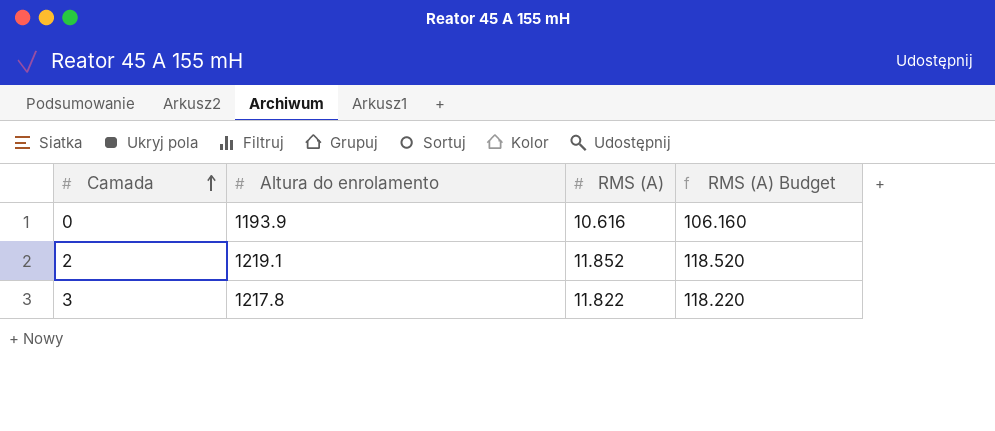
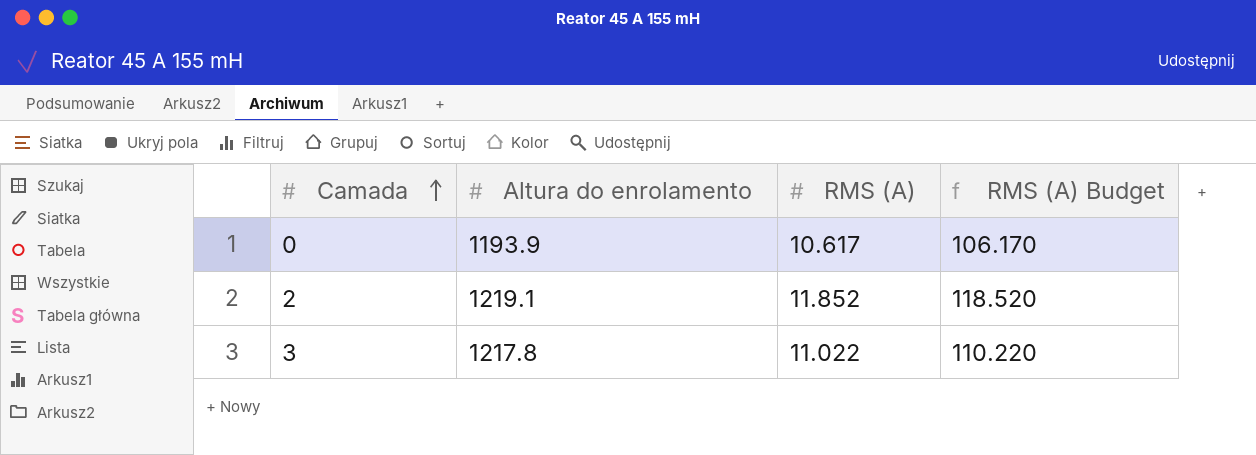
0 | RMS (A): 10.616 -> 10.617
0 | RMS (A) Budget: 106.160 -> 106.170
3 | RMS (A): 11.822 -> 11.022
3 | RMS (A) Budget: 118.220 -> 110.220

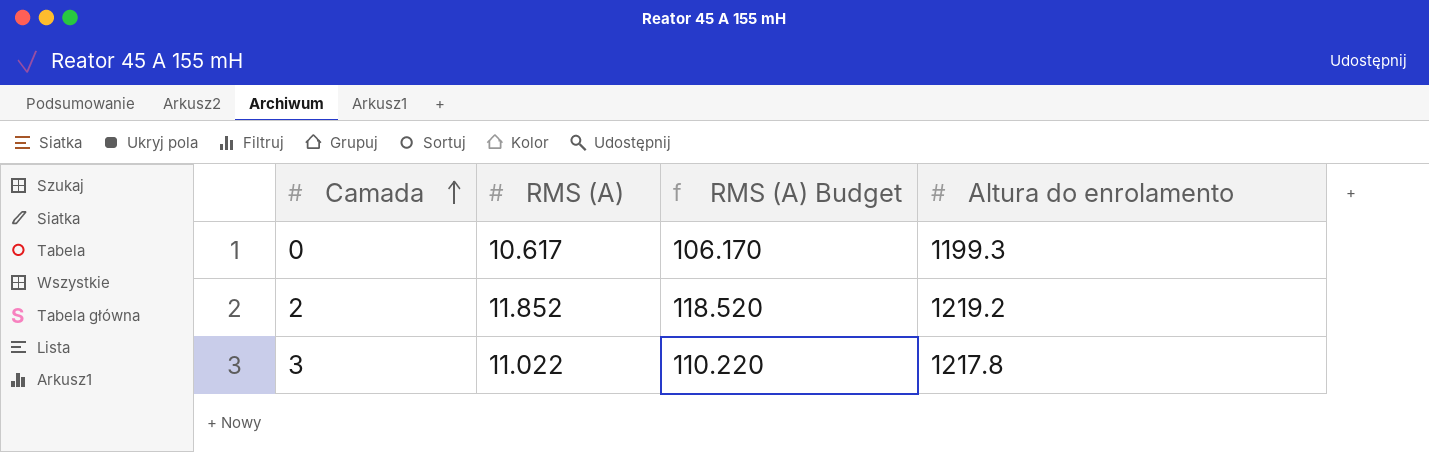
column Altura do enrolamento | position: 2 -> 4
0 | Altura do enrolamento: 1193.9 -> 1199.3
2 | Altura do enrolamento: 1219.1 -> 1219.2

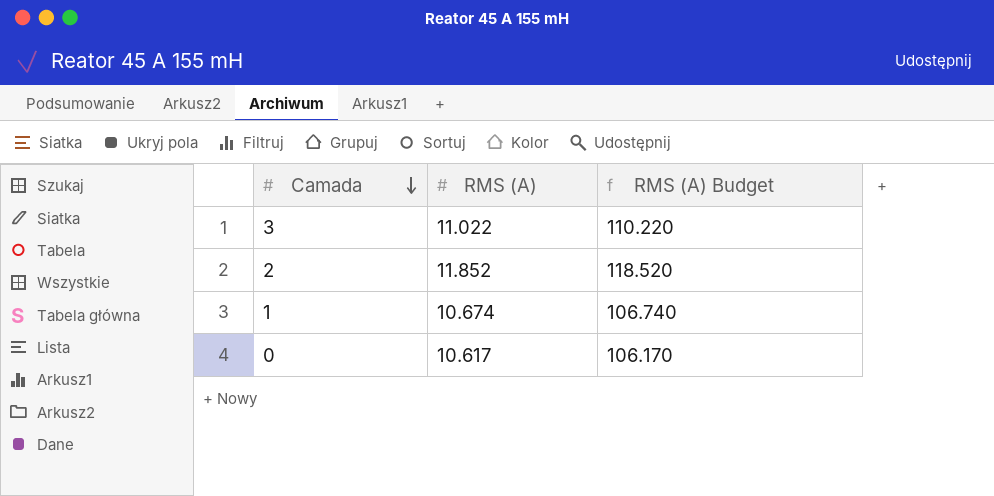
row order: Camada ascending -> Camada descending
column Altura do enrolamento | position: 4 -> none
row 1: none -> 10.674 | 106.740

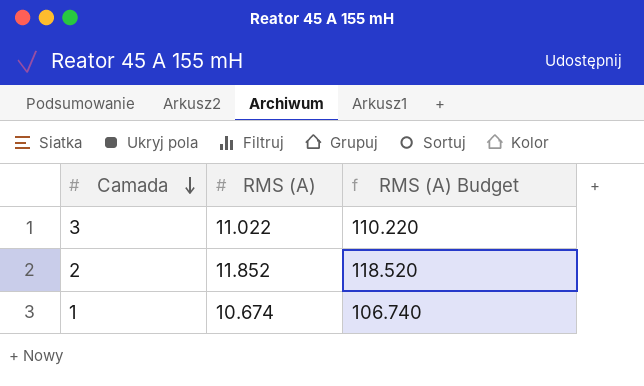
row 0: 10.617 | 106.170 -> none

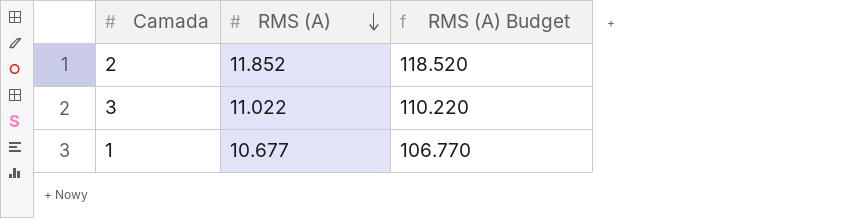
row order: Camada descending -> RMS (A) descending
1 | RMS (A): 10.674 -> 10.677
1 | RMS (A) Budget: 106.740 -> 106.770

